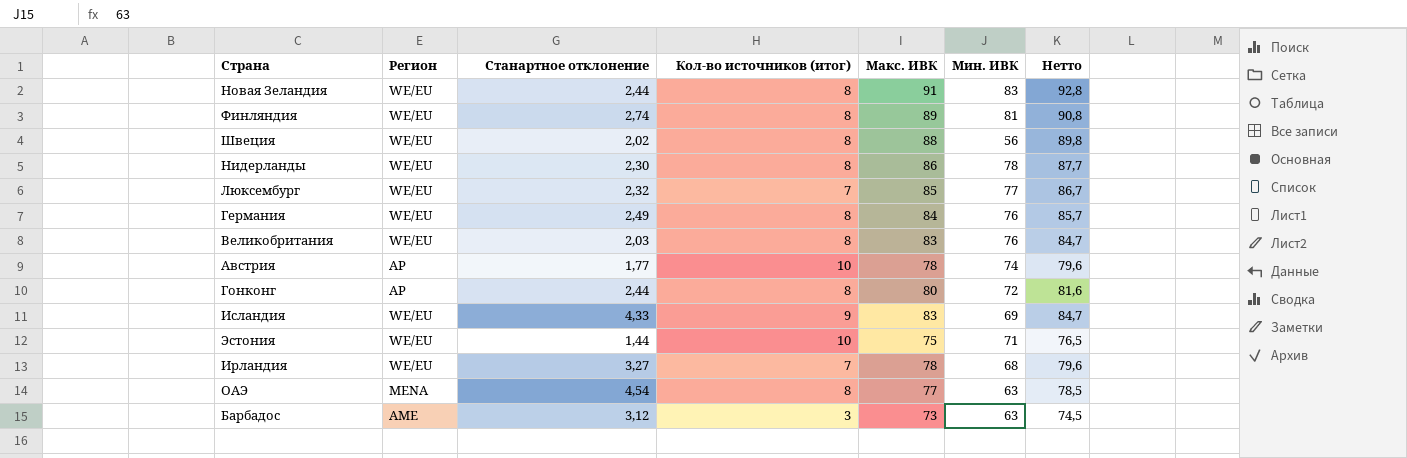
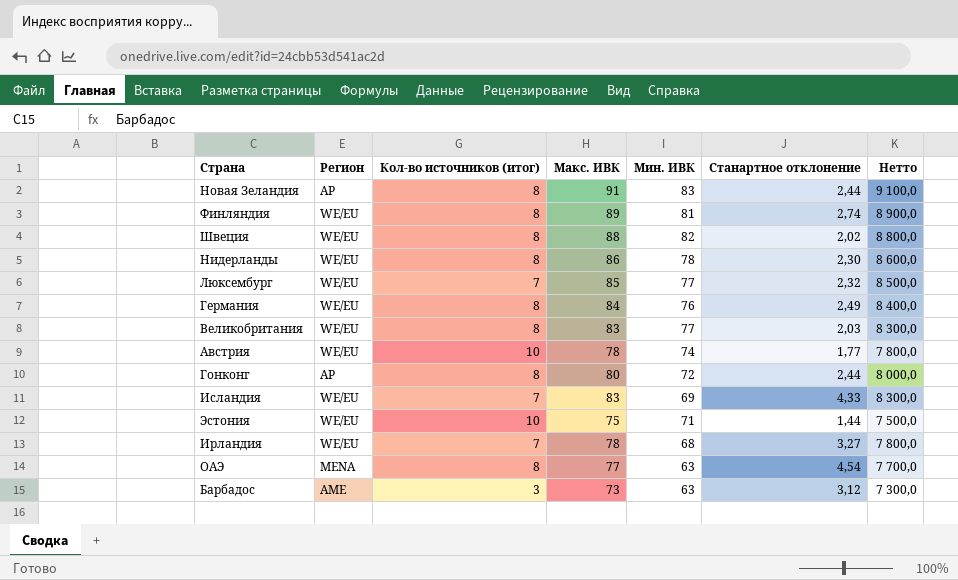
column Станартное отклонение | position: 3 -> 6
column Нетто | formula: [Макс. ИВК] * 1,02 -> [Макс. ИВК] * 100
Новая Зеландия | Регион: WE/EU -> AP
Швеция | Мин. ИВК: 56 -> 82
Великобритания | Мин. ИВК: 76 -> 77
Австрия | Регион: AP -> WE/EU
Исландия | Кол-во источников (итог): 9 -> 7

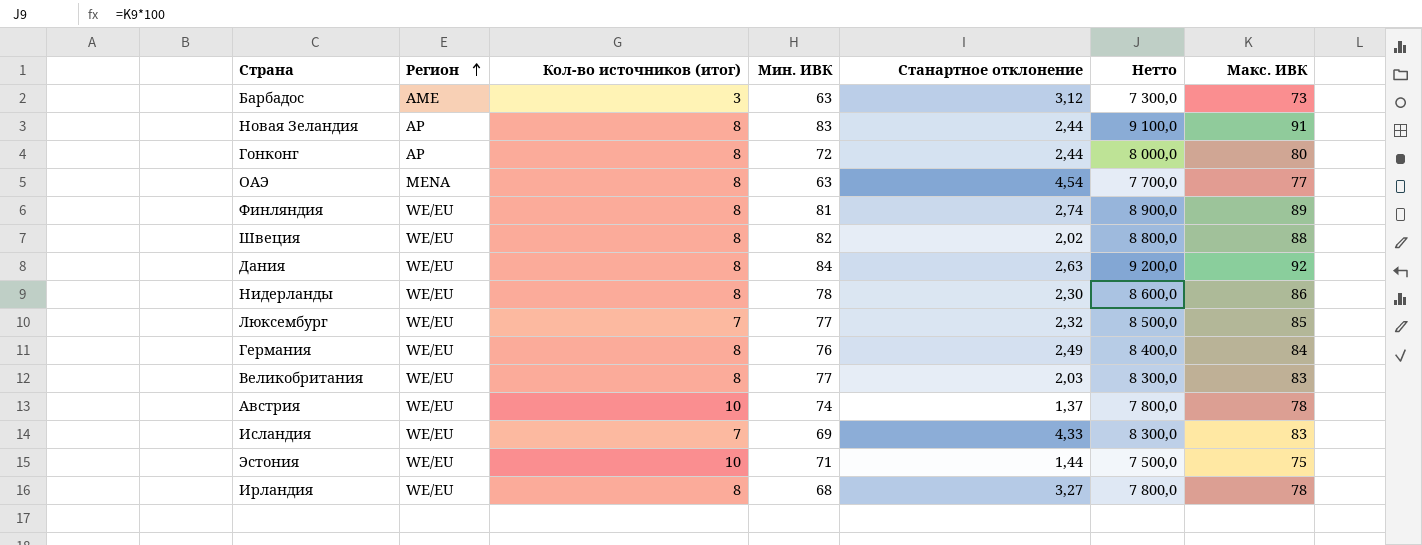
row order: none -> Регион ascending
column Макс. ИВК | position: 4 -> 7
row Дания: none -> WE/EU | 8 | 84 | 2,63 | 9 200,0 | 92
Австрия | Станартное отклонение: 1,77 -> 1,37
Ирландия | Кол-во источников (итог): 7 -> 8

